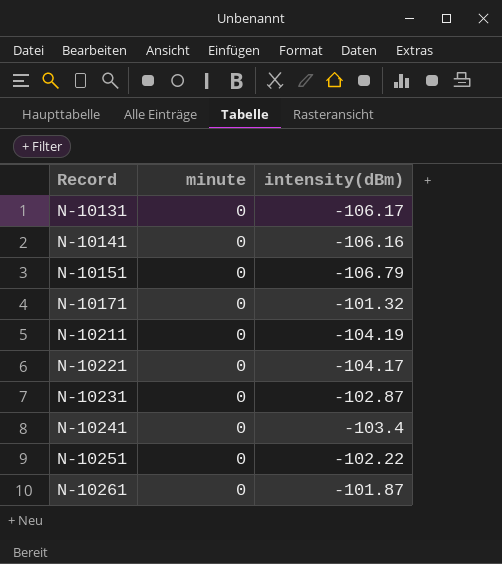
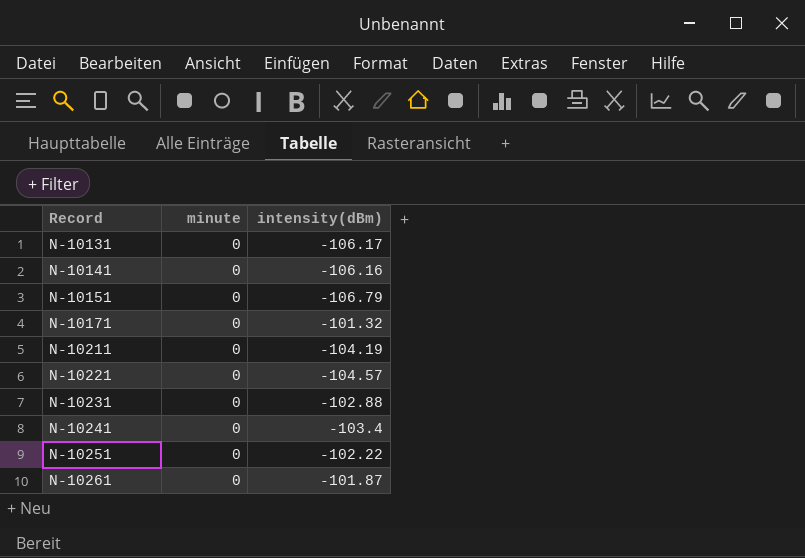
N-10221 | intensity(dBm): -104.17 -> -104.57
N-10231 | intensity(dBm): -102.87 -> -102.88

